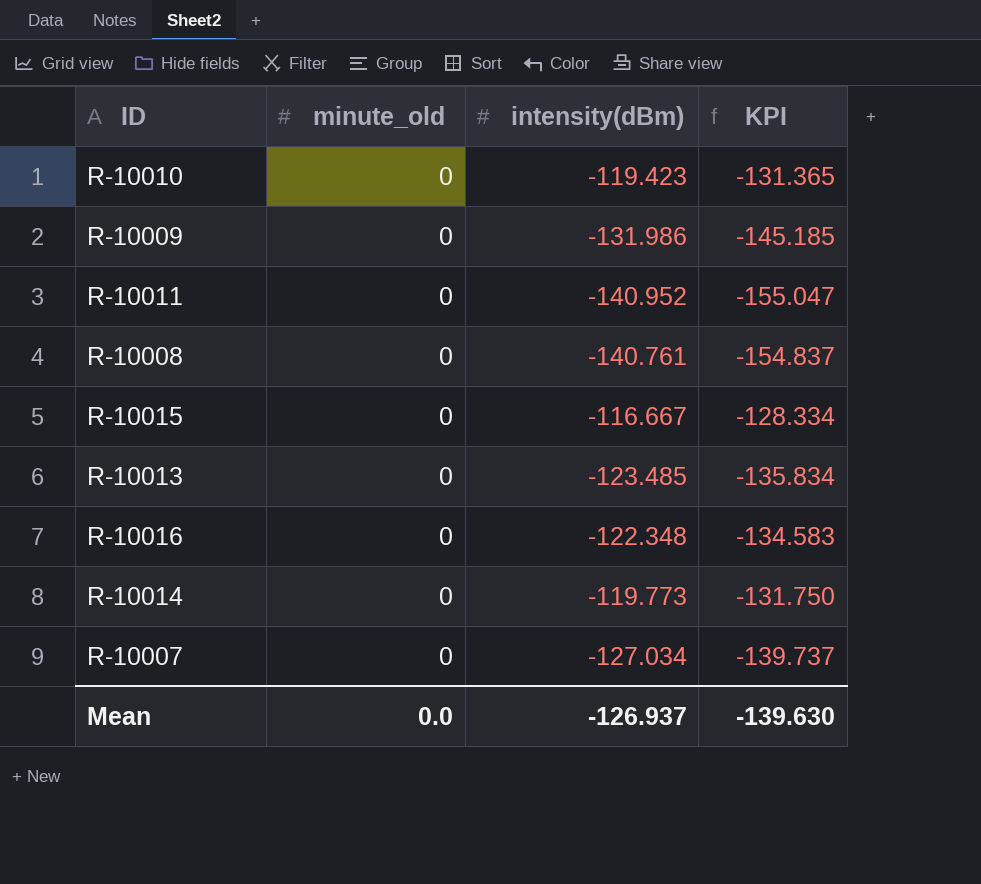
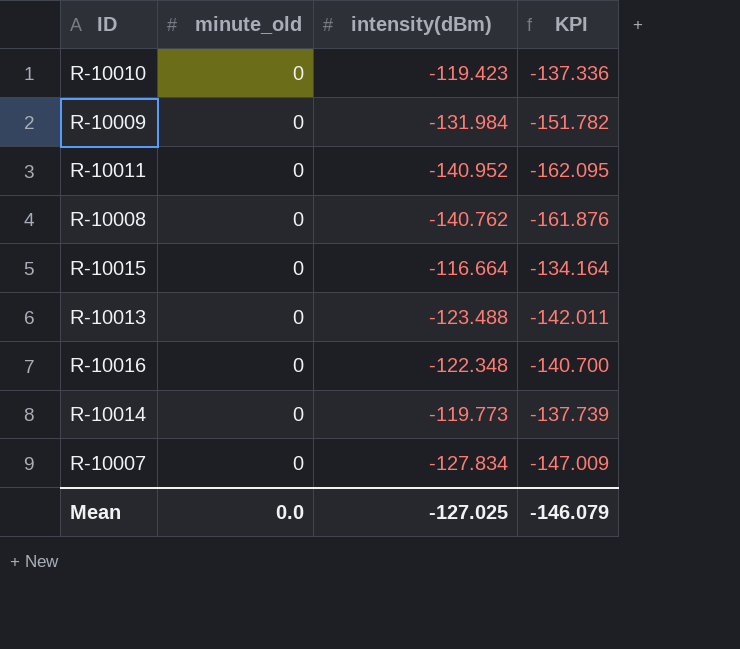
column KPI | formula: [intensity(dBm)] * 1.1 -> [intensity(dBm)] * 1.15
R-10009 | intensity(dBm): -131.986 -> -131.984
R-10008 | intensity(dBm): -140.761 -> -140.762
R-10015 | intensity(dBm): -116.667 -> -116.664
R-10013 | intensity(dBm): -123.485 -> -123.488
R-10007 | intensity(dBm): -127.034 -> -127.834
Mean | intensity(dBm): -126.937 -> -127.025
Mean | KPI: -139.630 -> -146.079

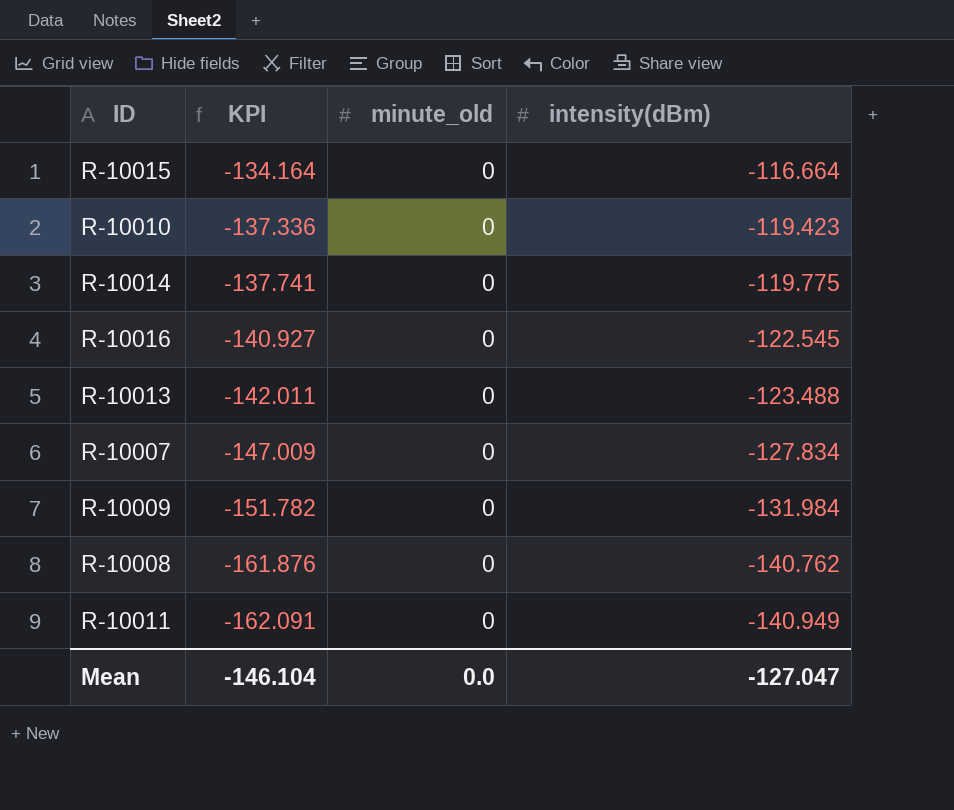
row order: none -> KPI descending
column KPI | position: 4 -> 2
R-10014 | KPI: -137.739 -> -137.741
R-10014 | intensity(dBm): -119.773 -> -119.775
R-10016 | KPI: -140.700 -> -140.927
R-10016 | intensity(dBm): -122.348 -> -122.545
R-10011 | KPI: -162.095 -> -162.091
R-10011 | intensity(dBm): -140.952 -> -140.949
Mean | KPI: -146.079 -> -146.104
Mean | intensity(dBm): -127.025 -> -127.047

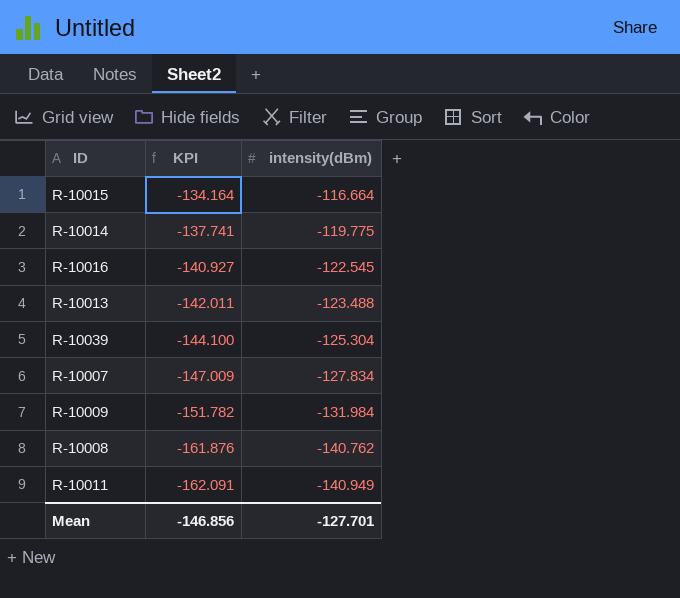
column minute_old | position: 3 -> none
row R-10010: -137.336 | 0 | -119.423 -> none
row R-10039: none -> -144.100 | -125.304
Mean | KPI: -146.104 -> -146.856
Mean | intensity(dBm): -127.047 -> -127.701

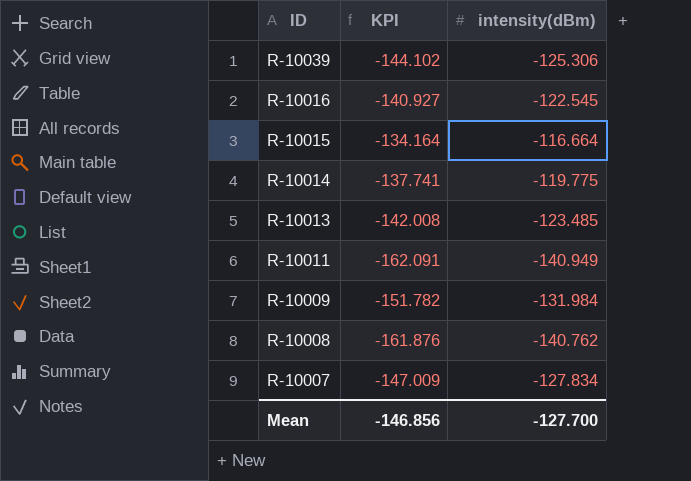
row order: KPI descending -> ID descending
R-10039 | KPI: -144.100 -> -144.102
R-10039 | intensity(dBm): -125.304 -> -125.306
R-10013 | KPI: -142.011 -> -142.008
R-10013 | intensity(dBm): -123.488 -> -123.485
Mean | intensity(dBm): -127.701 -> -127.700

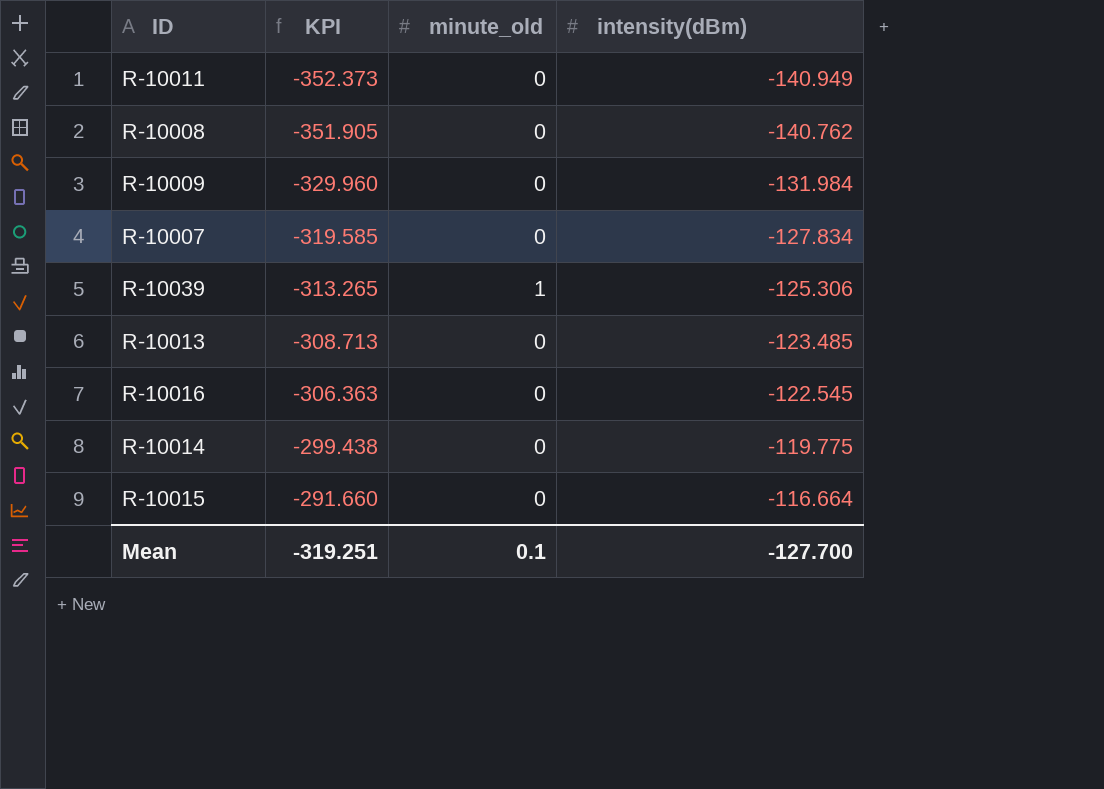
row order: ID descending -> KPI ascending
column KPI | formula: [intensity(dBm)] * 1.15 -> [intensity(dBm)] * 2.5
column minute_old | position: none -> 3
Mean | KPI: -146.856 -> -319.251

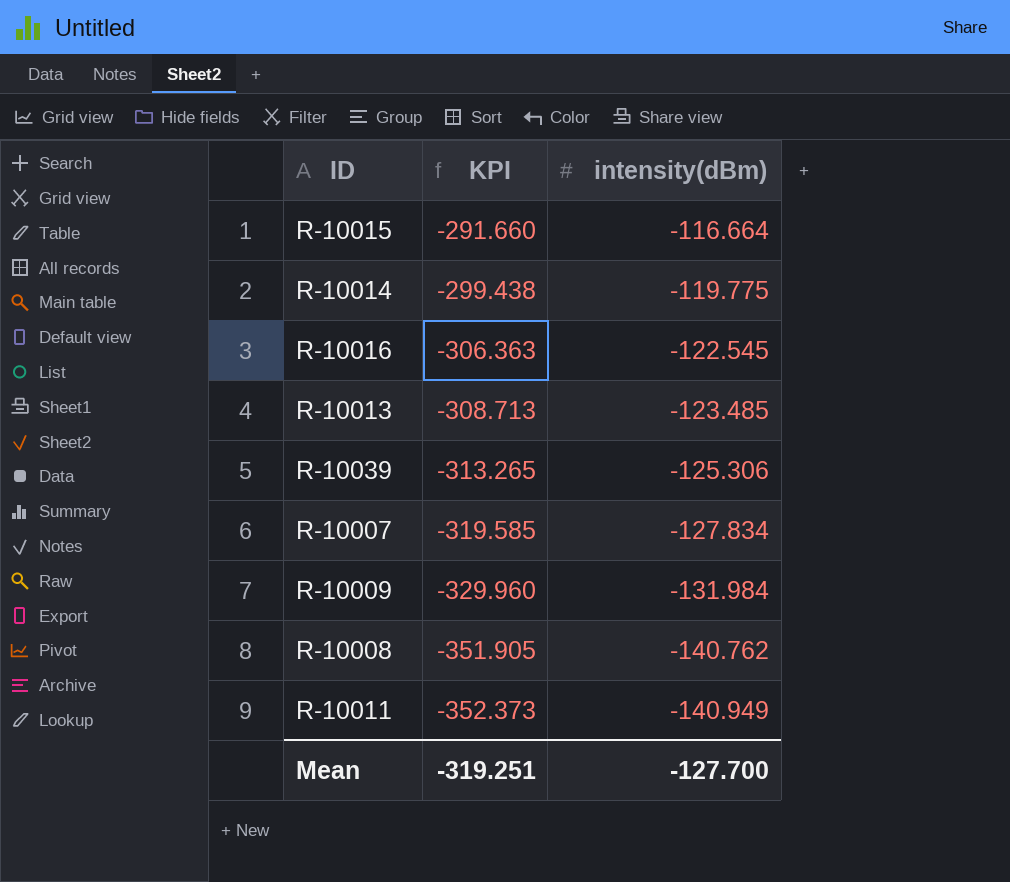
row order: KPI ascending -> KPI descending
column minute_old | position: 3 -> none

